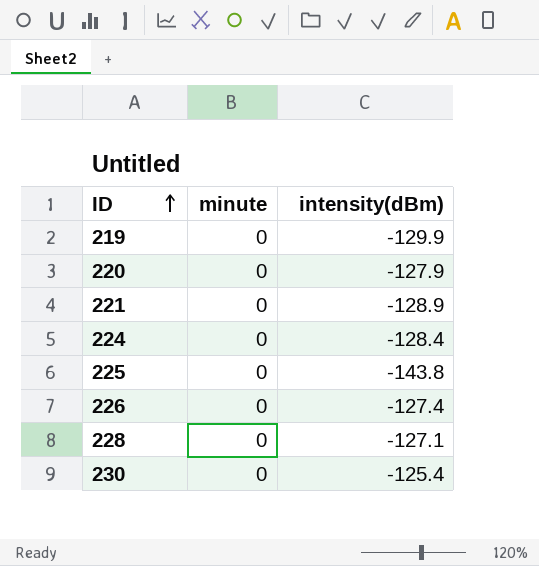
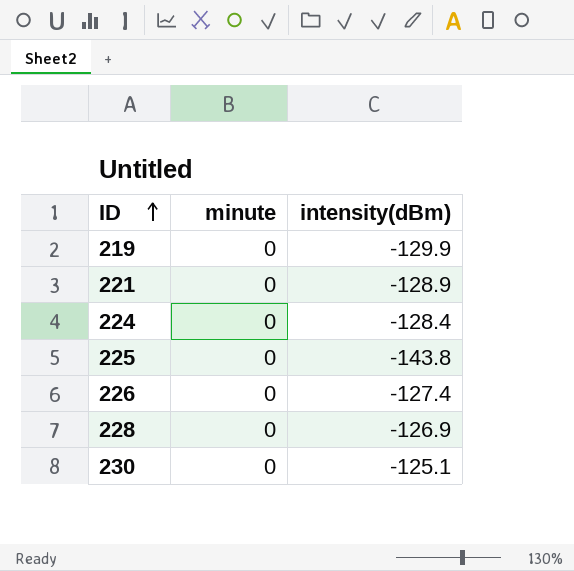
row 220: 0 | -127.9 -> none
228 | intensity(dBm): -127.1 -> -126.9
230 | intensity(dBm): -125.4 -> -125.1

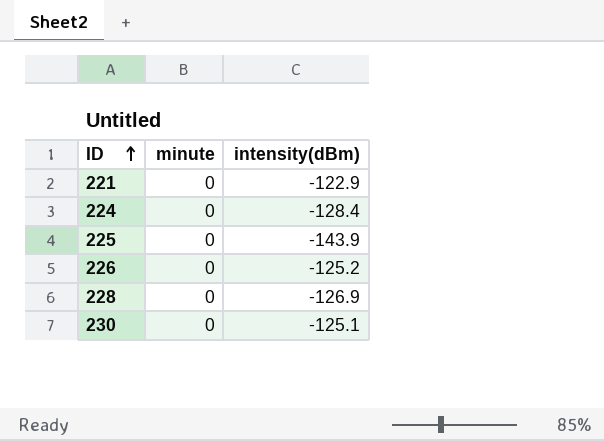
row 219: 0 | -129.9 -> none
221 | intensity(dBm): -128.9 -> -122.9
225 | intensity(dBm): -143.8 -> -143.9
226 | intensity(dBm): -127.4 -> -125.2

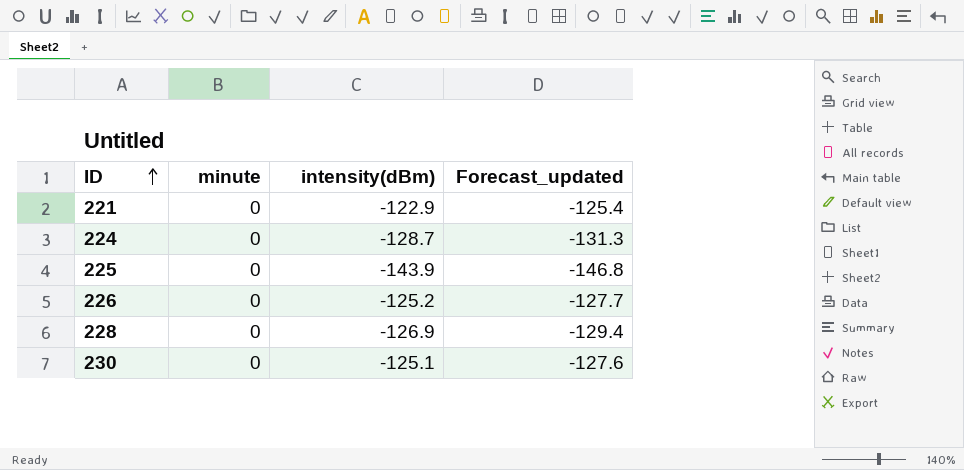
column Forecast_updated | formula: none -> [intensity(dBm)] * 1.02
224 | intensity(dBm): -128.4 -> -128.7

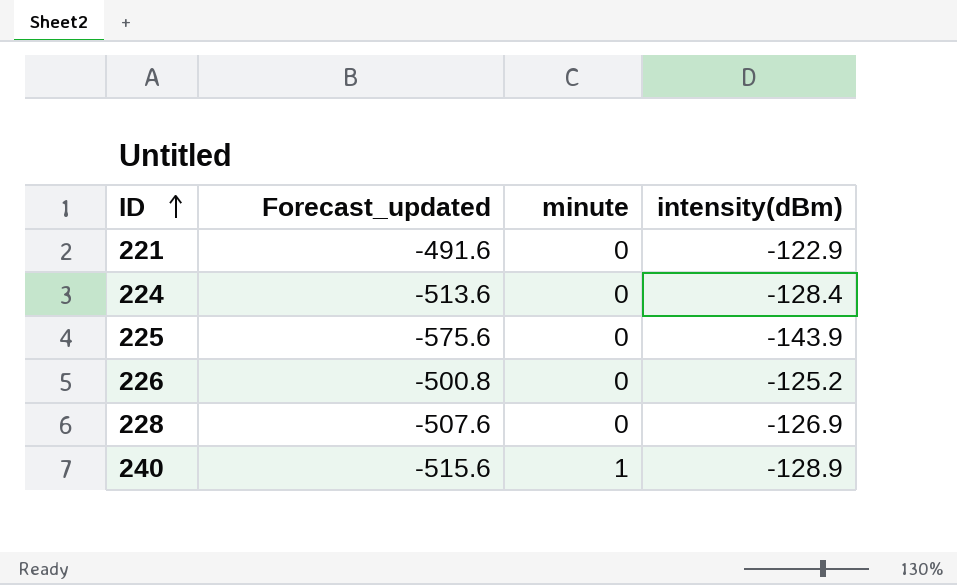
column Forecast_updated | formula: [intensity(dBm)] * 1.02 -> [intensity(dBm)] * 4
column Forecast_updated | position: 4 -> 2
row 230: 0 | -125.1 | -127.6 -> none
224 | intensity(dBm): -128.7 -> -128.4
row 240: none -> -515.6 | 1 | -128.9

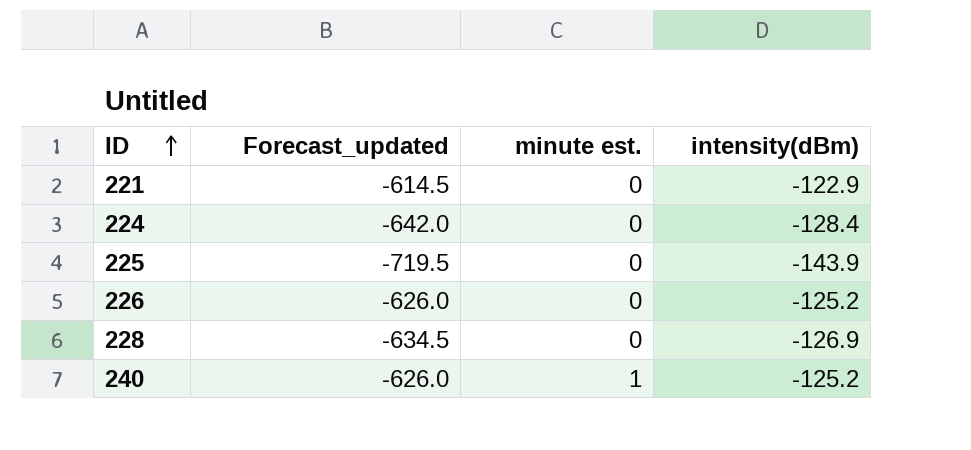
column Forecast_updated | formula: [intensity(dBm)] * 4 -> [intensity(dBm)] * 5
column name: minute -> minute est.
240 | intensity(dBm): -128.9 -> -125.2

